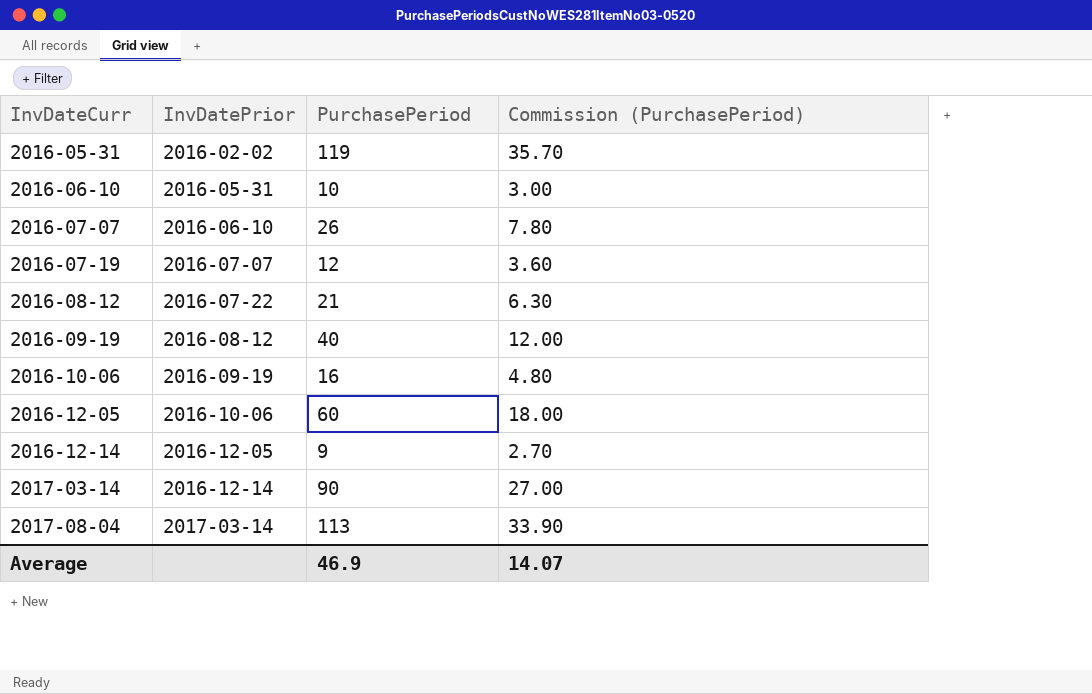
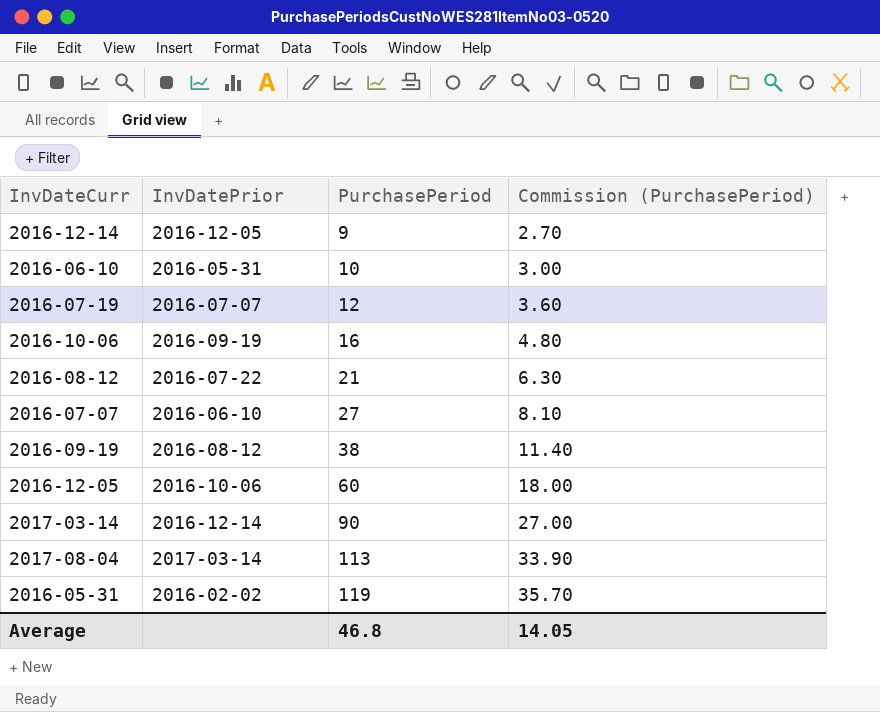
row order: InvDateCurr ascending -> PurchasePeriod ascending
2016-07-07 | PurchasePeriod: 26 -> 27
2016-07-07 | Commission (PurchasePeriod): 7.80 -> 8.10
2016-09-19 | PurchasePeriod: 40 -> 38
2016-09-19 | Commission (PurchasePeriod): 12.00 -> 11.40
Average | PurchasePeriod: 46.9 -> 46.8
Average | Commission (PurchasePeriod): 14.07 -> 14.05

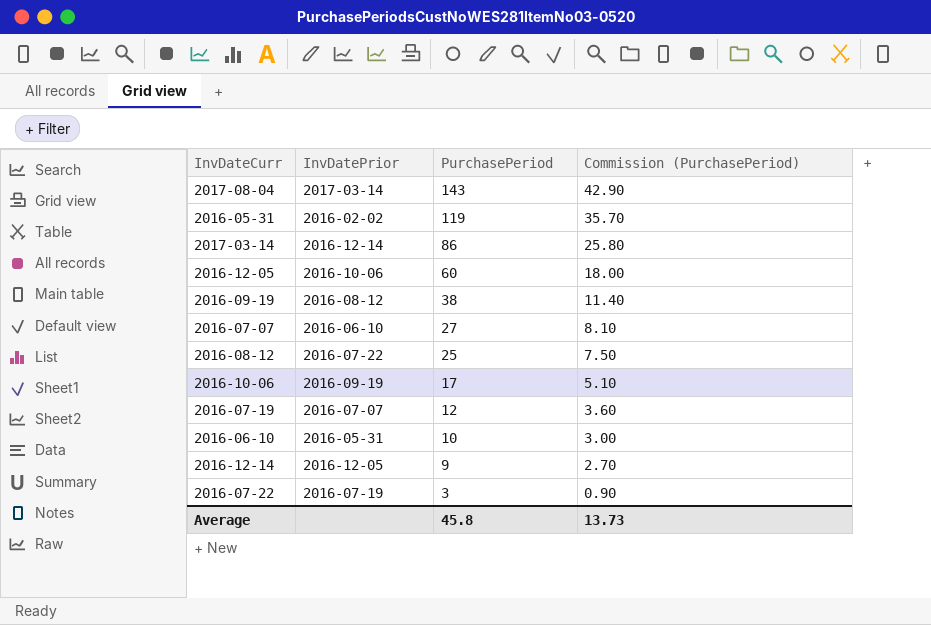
row order: PurchasePeriod ascending -> PurchasePeriod descending
2017-08-04 | PurchasePeriod: 113 -> 143
2017-08-04 | Commission (PurchasePeriod): 33.90 -> 42.90
2017-03-14 | PurchasePeriod: 90 -> 86
2017-03-14 | Commission (PurchasePeriod): 27.00 -> 25.80
2016-08-12 | PurchasePeriod: 21 -> 25
2016-08-12 | Commission (PurchasePeriod): 6.30 -> 7.50
2016-10-06 | PurchasePeriod: 16 -> 17
2016-10-06 | Commission (PurchasePeriod): 4.80 -> 5.10
row 2016-07-22: none -> 2016-07-19 | 3 | 0.90
Average | PurchasePeriod: 46.8 -> 45.8
Average | Commission (PurchasePeriod): 14.05 -> 13.73

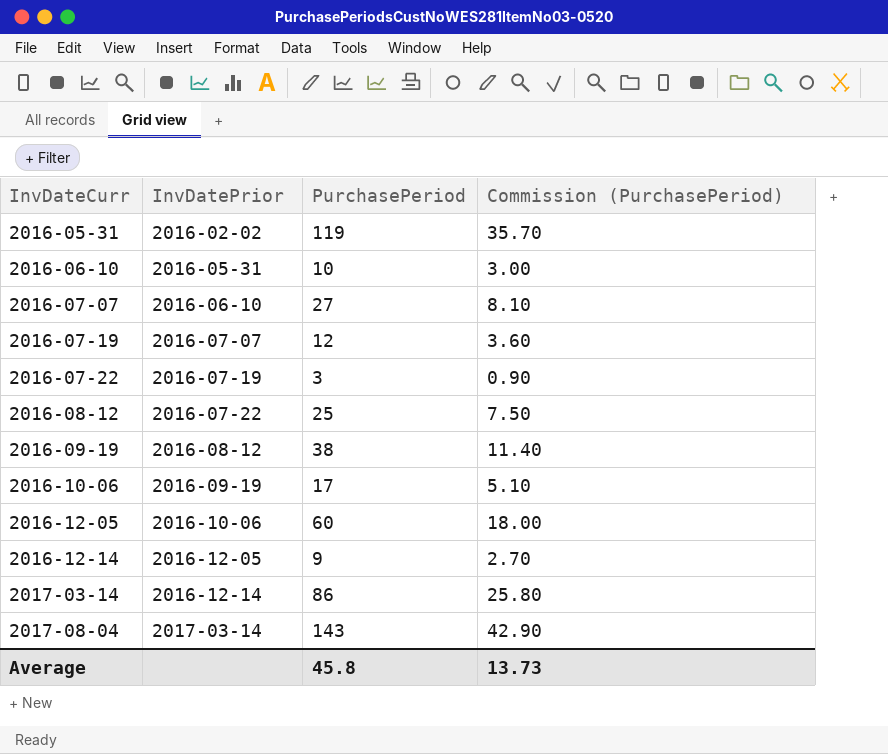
row order: PurchasePeriod descending -> InvDateCurr ascending

